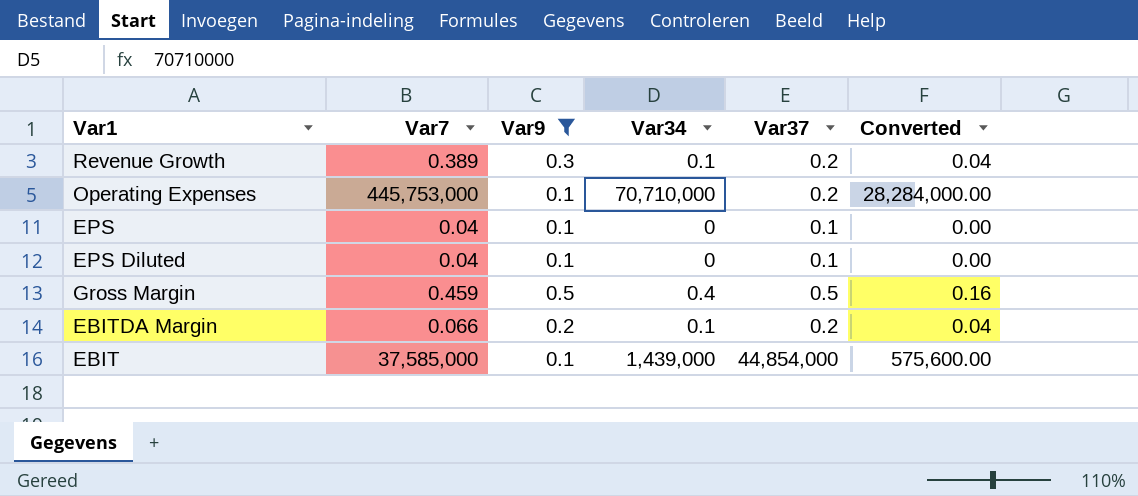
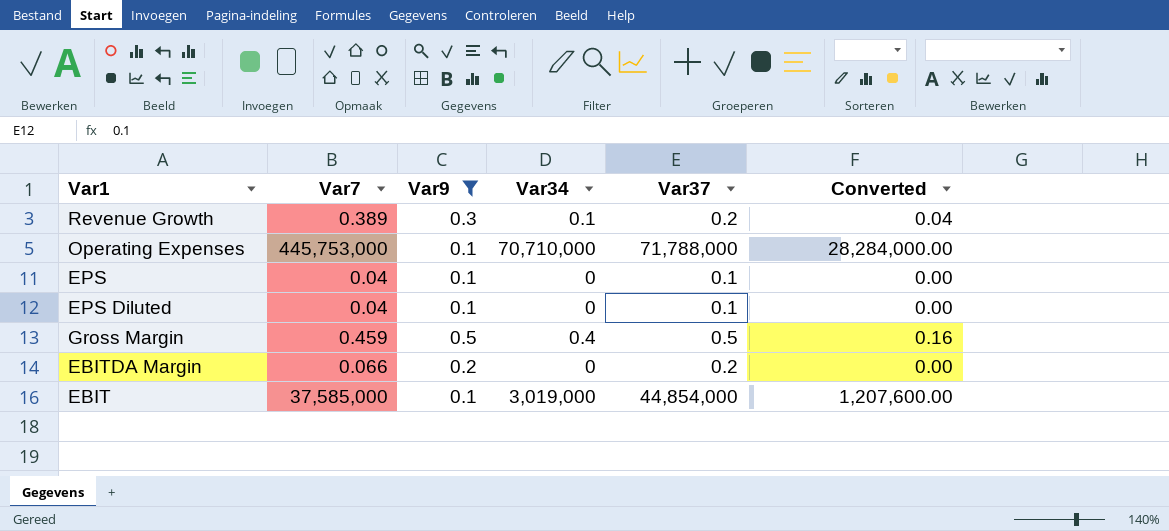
Operating Expenses | Var37: 0.2 -> 71,788,000
EBITDA Margin | Var34: 0.1 -> 0
EBITDA Margin | Converted: 0.04 -> 0.00
EBIT | Var34: 1,439,000 -> 3,019,000
EBIT | Converted: 575,600.00 -> 1,207,600.00

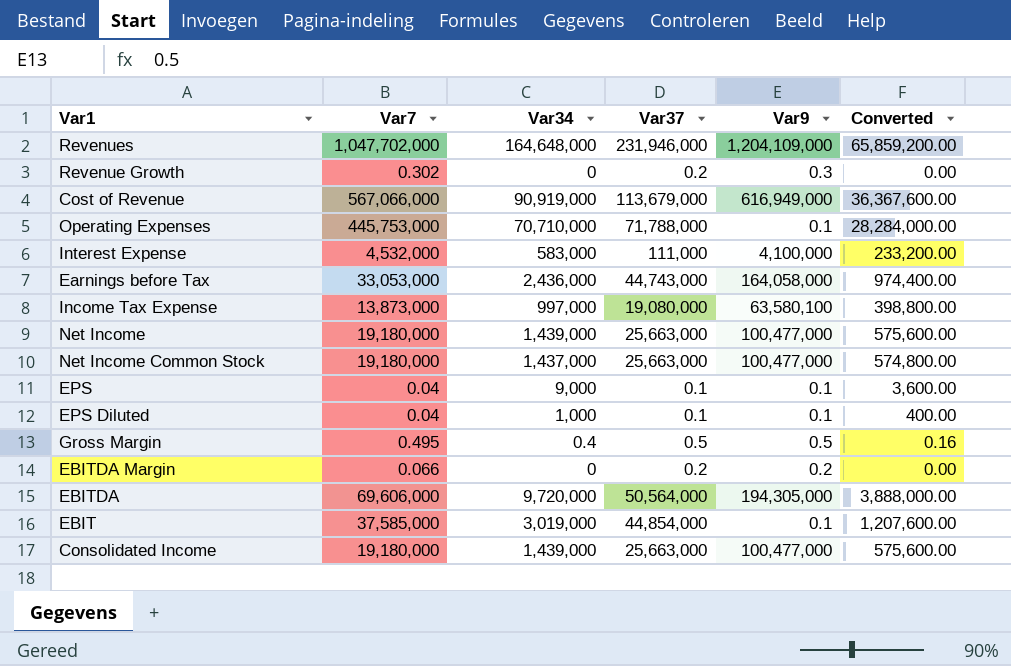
filter: Var9 <= 0.5 -> none
column Var9 | position: 3 -> 5
Revenue Growth | Var7: 0.389 -> 0.302
Revenue Growth | Var34: 0.1 -> 0
Revenue Growth | Converted: 0.04 -> 0.00
EPS | Var34: 0 -> 9,000
EPS | Converted: 0.00 -> 3,600.00
EPS Diluted | Var34: 0 -> 1,000
EPS Diluted | Converted: 0.00 -> 400.00
Gross Margin | Var7: 0.459 -> 0.495

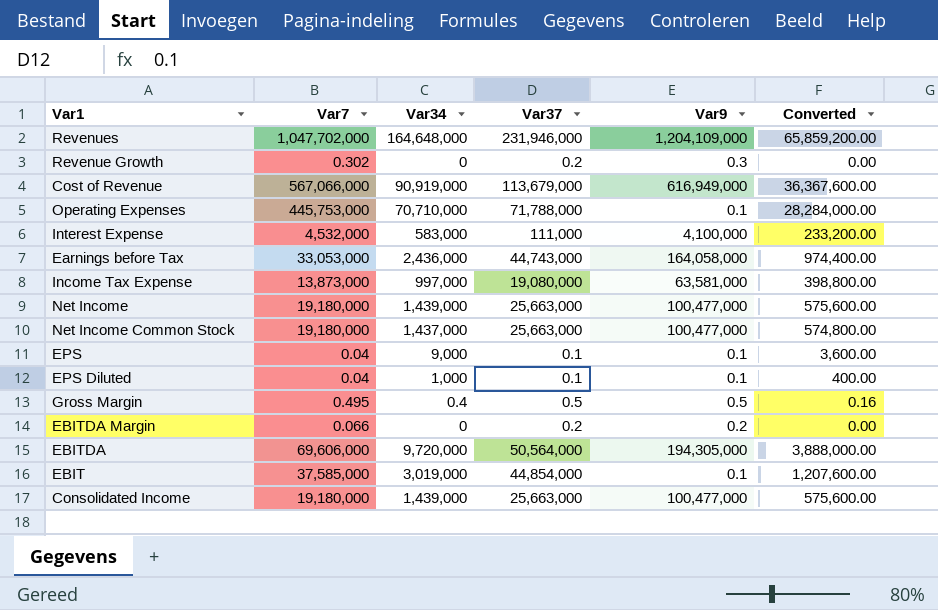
Income Tax Expense | Var9: 63,580,100 -> 63,581,000

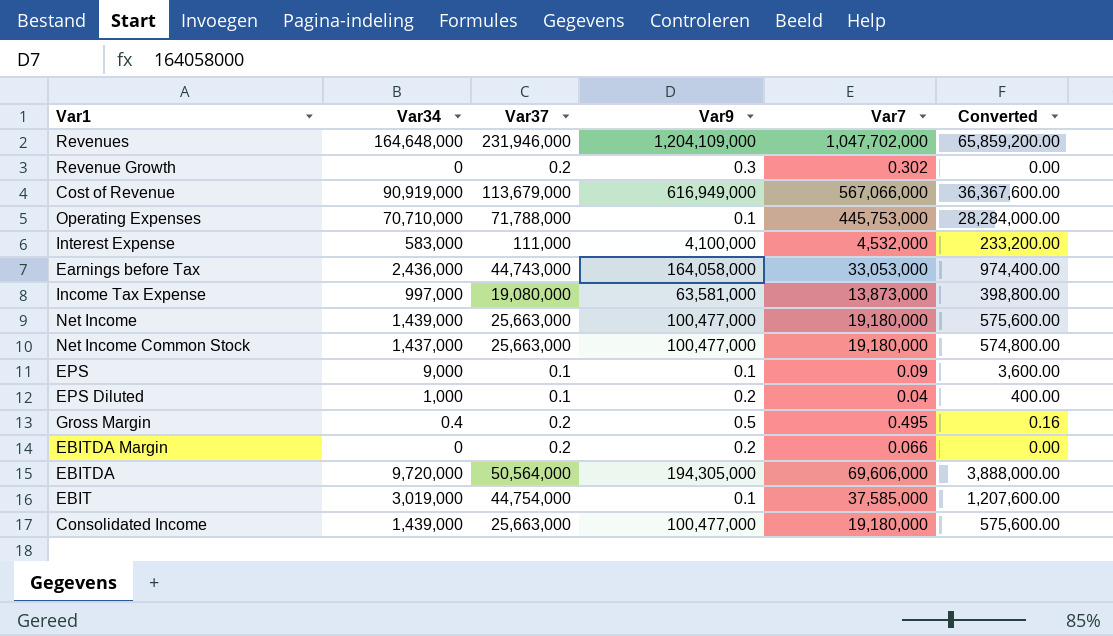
column Var7 | position: 2 -> 5
EPS | Var7: 0.04 -> 0.09
EPS Diluted | Var9: 0.1 -> 0.2
Gross Margin | Var37: 0.5 -> 0.2
EBIT | Var37: 44,854,000 -> 44,754,000

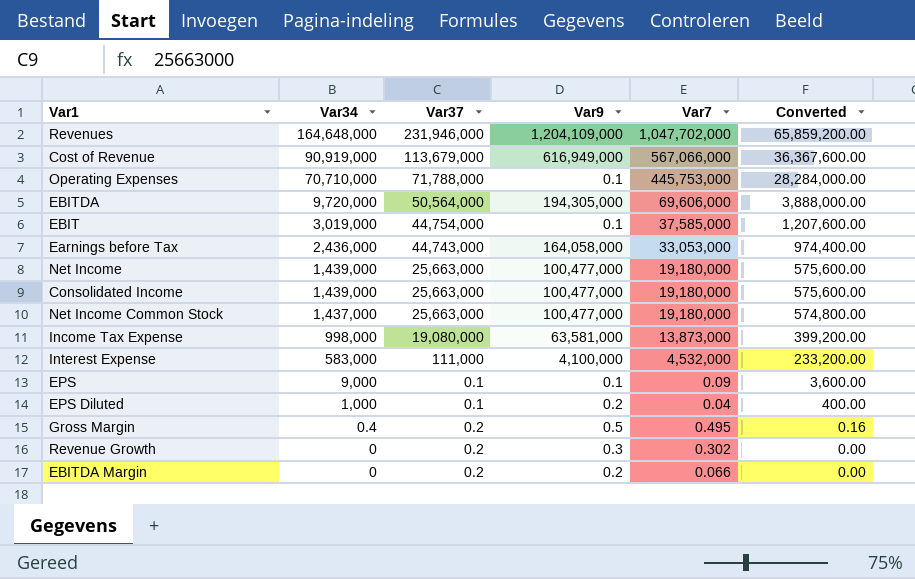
row order: none -> Var34 descending
Income Tax Expense | Var34: 997,000 -> 998,000
Income Tax Expense | Converted: 398,800.00 -> 399,200.00

